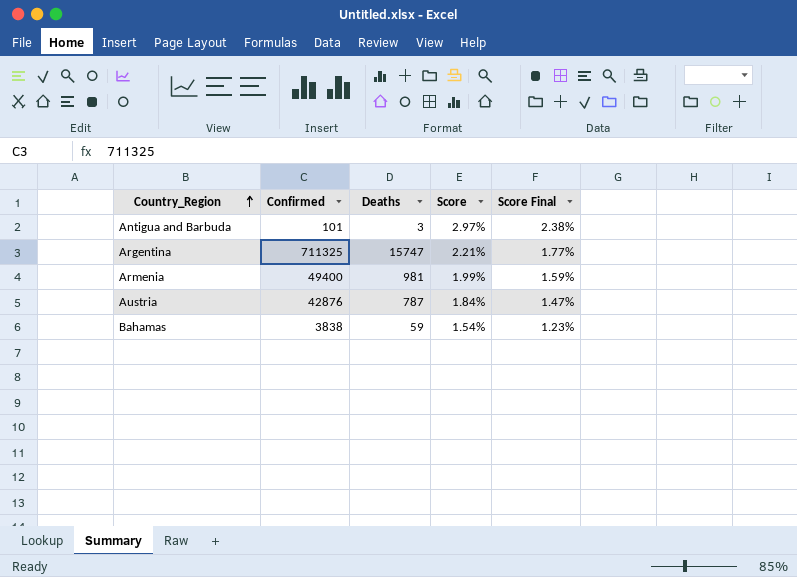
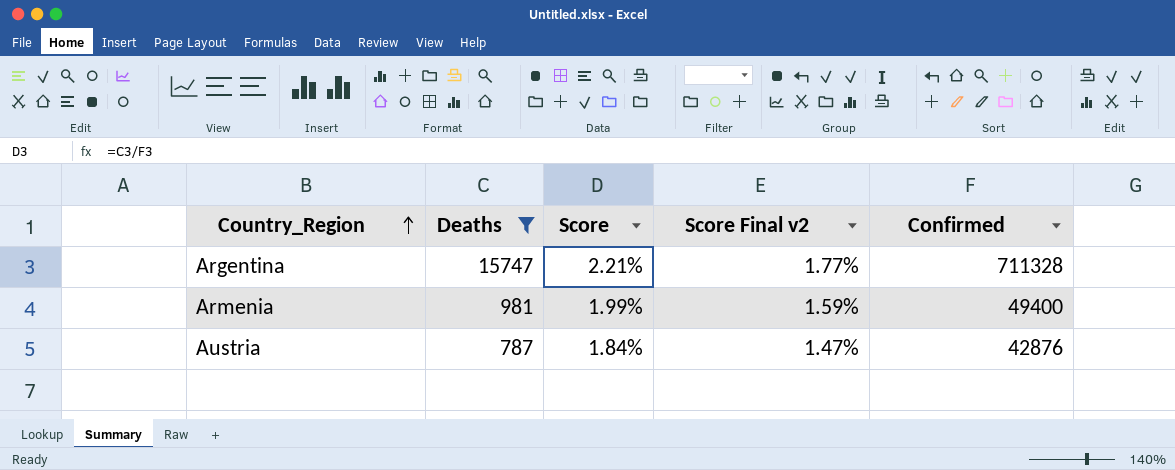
filter: none -> Deaths >= 787
column name: Score Final -> Score Final v2
column Confirmed | position: 2 -> 5
Argentina | Confirmed: 711325 -> 711328

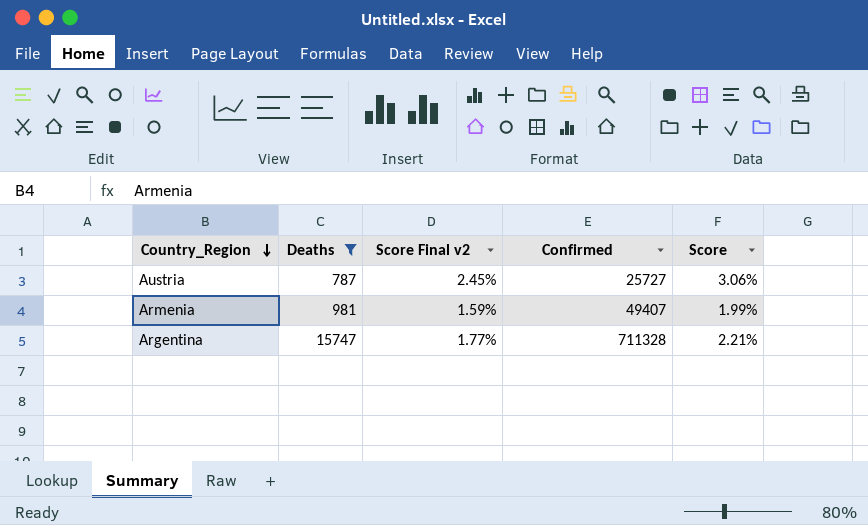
row order: Country_Region ascending -> Country_Region descending
column Score | position: 3 -> 5
Austria | Score Final v2: 1.47% -> 2.45%
Austria | Confirmed: 42876 -> 25727
Austria | Score: 1.84% -> 3.06%
Armenia | Confirmed: 49400 -> 49407

